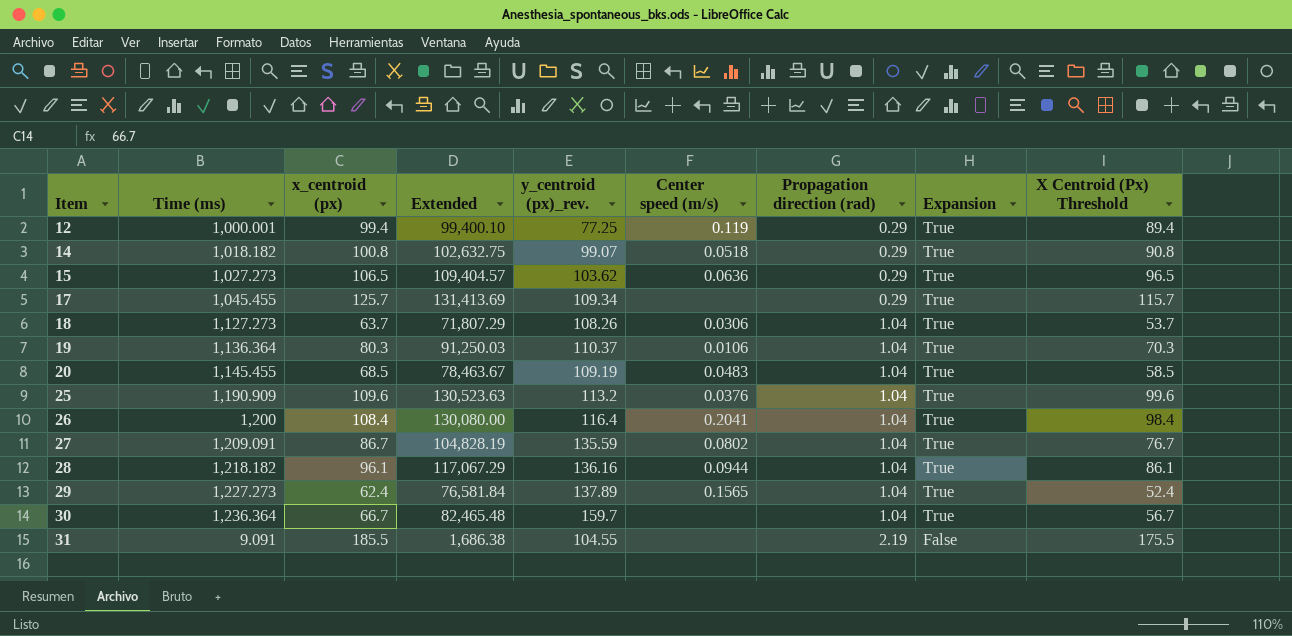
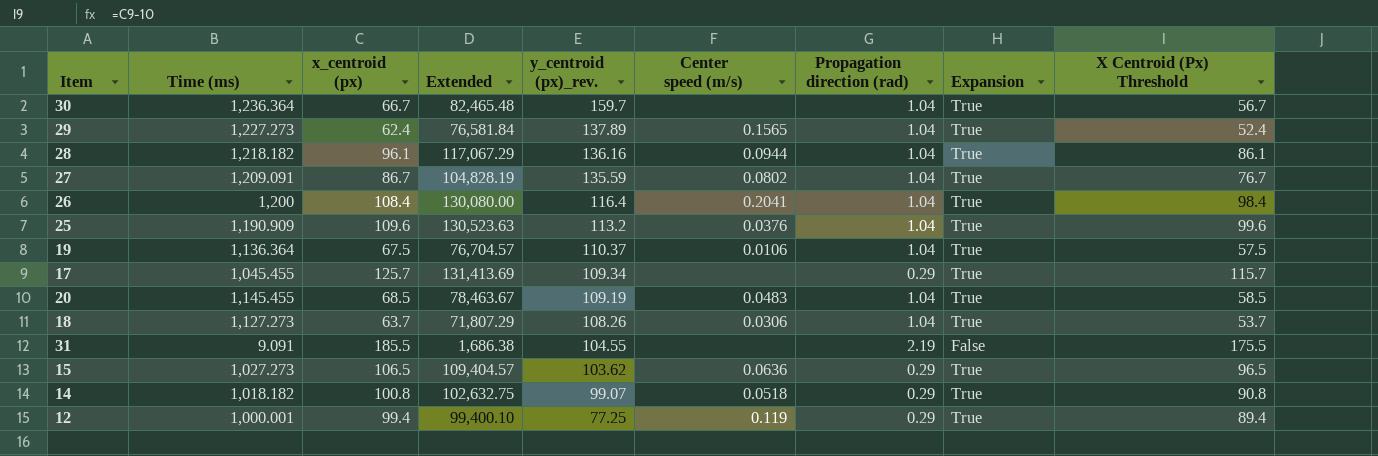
row order: Item ascending -> y_centroid (px)_rev. descending
19 | x_centroid (px): 80.3 -> 67.5
19 | Extended: 91,250.03 -> 76,704.57
19 | X Centroid (Px) Threshold: 70.3 -> 57.5

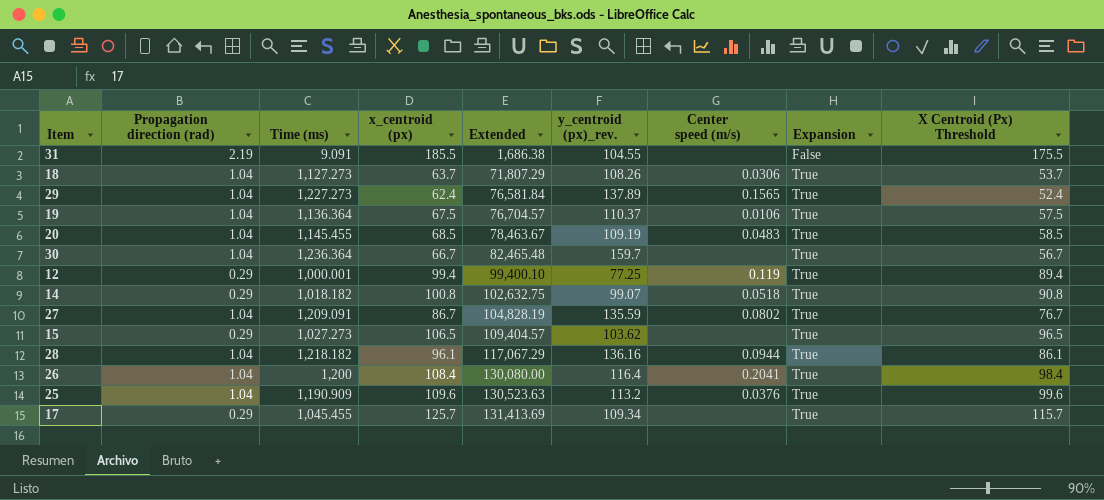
row order: y_centroid (px)_rev. descending -> Extended ascending
column Propagation direction (rad) | position: 7 -> 2
15 | Center speed (m/s): 0.0636 -> none

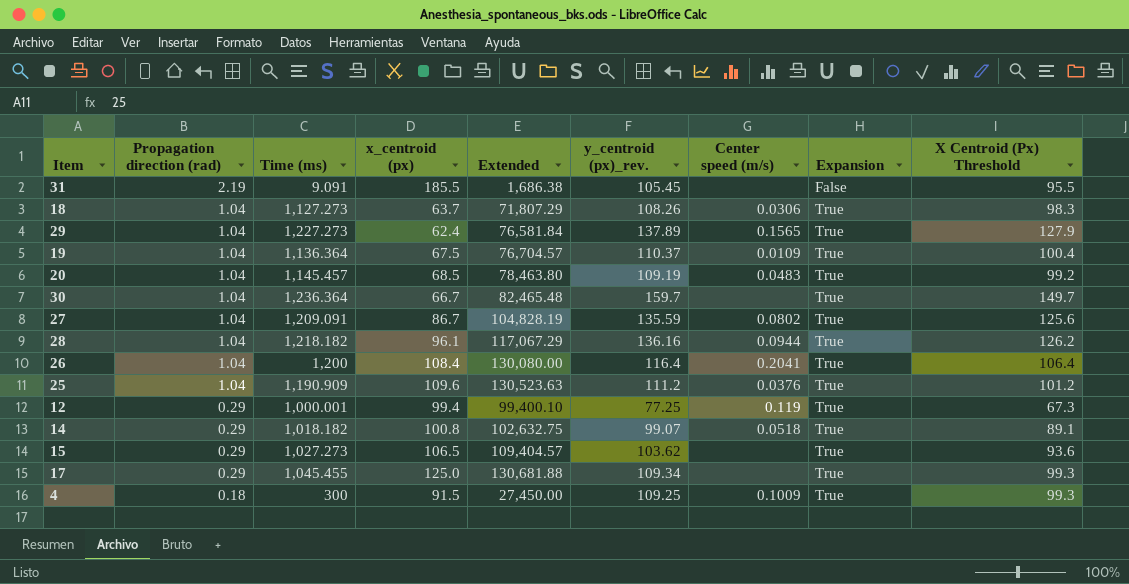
row order: Extended ascending -> Propagation direction (rad) descending
column X Centroid (Px) Threshold | formula: [x_centroid (px)] - 10 -> [y_centroid (px)_rev.] - 10
31 | y_centroid (px)_rev.: 104.55 -> 105.45
19 | Center speed (m/s): 0.0106 -> 0.0109
20 | Time (ms): 1,145.455 -> 1,145.457
20 | Extended: 78,463.67 -> 78,463.80
25 | y_centroid (px)_rev.: 113.2 -> 111.2
17 | x_centroid (px): 125.7 -> 125.0
17 | Extended: 131,413.69 -> 130,681.88
row 4: none -> 0.18 | 300 | 91.5 | 27,450.00 | 109.25 | 0.1009 | True | 99.3

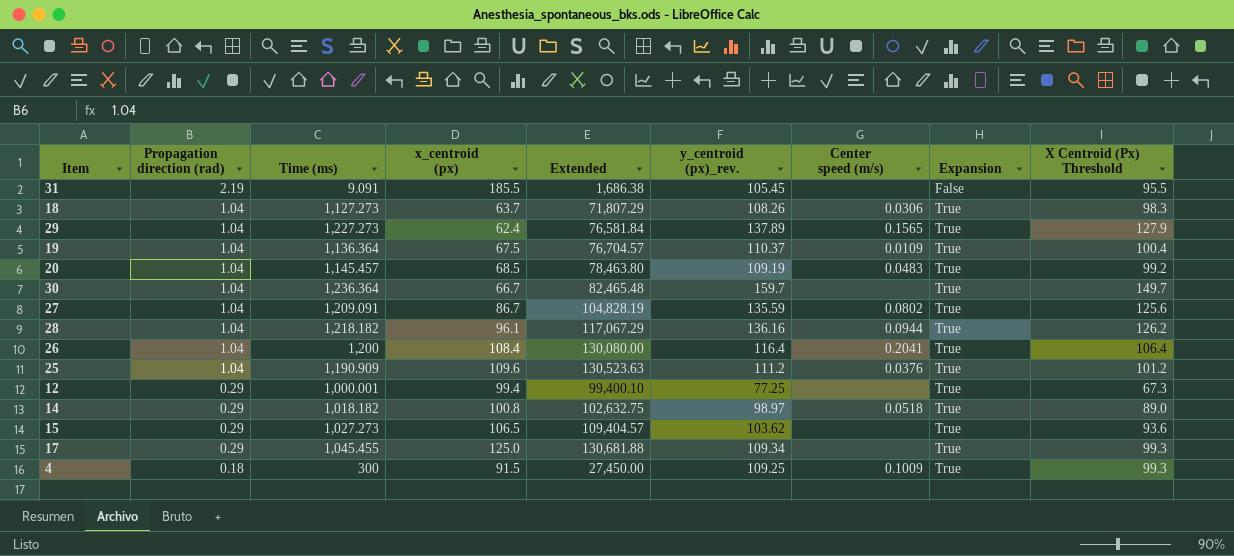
12 | Center speed (m/s): 0.119 -> none
14 | y_centroid (px)_rev.: 99.07 -> 98.97
14 | X Centroid (Px) Threshold: 89.1 -> 89.0

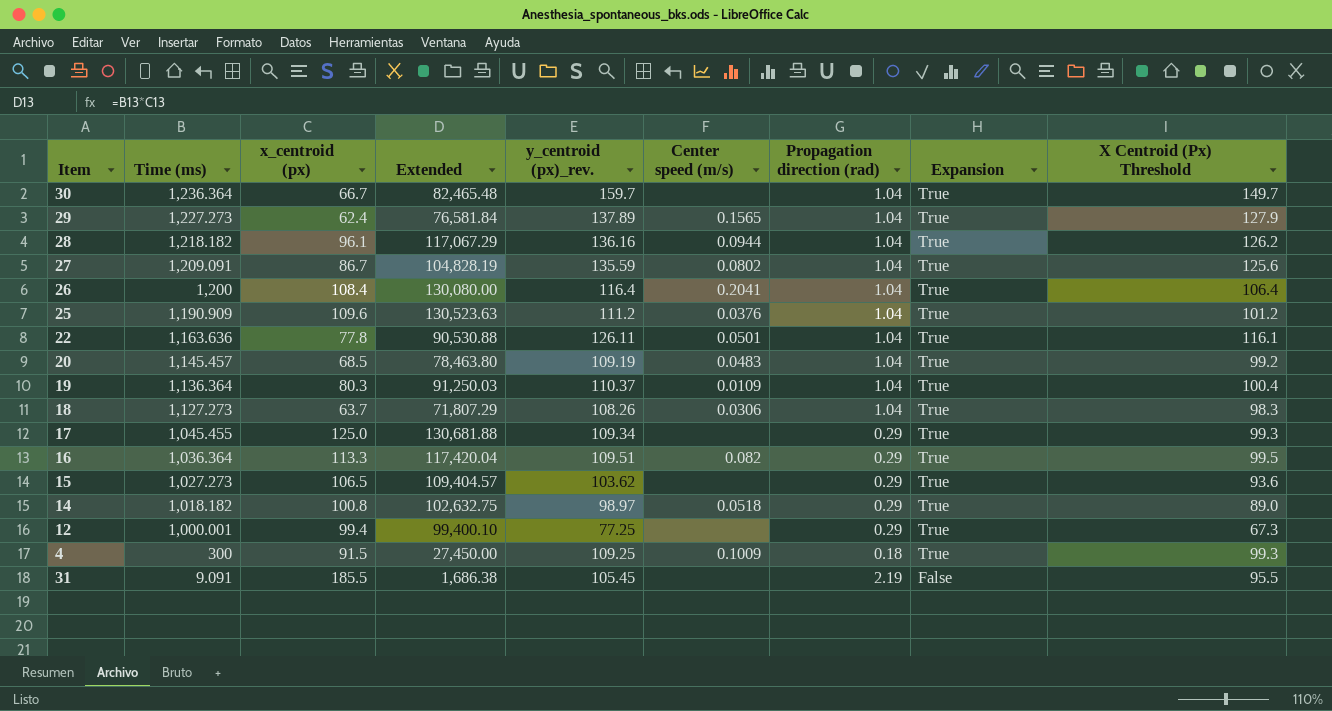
row order: Propagation direction (rad) descending -> Time (ms) descending
column Propagation direction (rad) | position: 2 -> 7
row 22: none -> 1,163.636 | 77.8 | 90,530.88 | 126.11 | 0.0501 | 1.04 | True | 116.1
19 | x_centroid (px): 67.5 -> 80.3
19 | Extended: 76,704.57 -> 91,250.03
row 16: none -> 1,036.364 | 113.3 | 117,420.04 | 109.51 | 0.082 | 0.29 | True | 99.5

